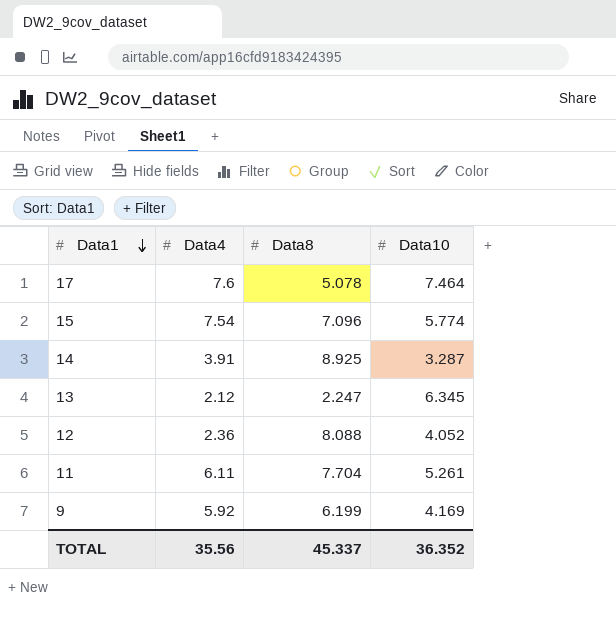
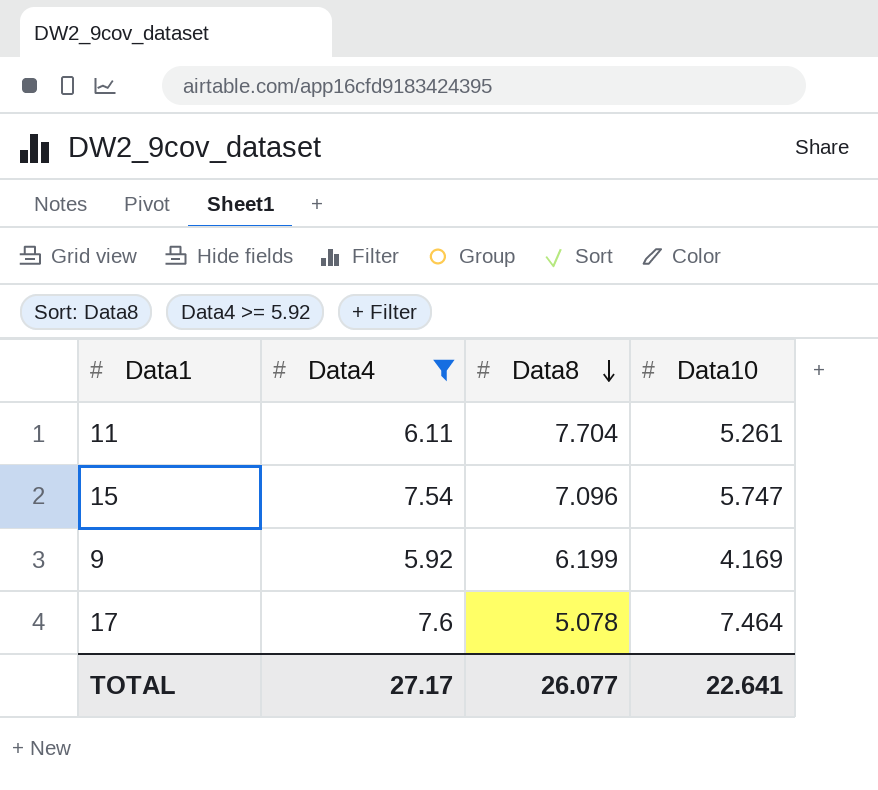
filter: none -> Data4 >= 5.92
row order: Data1 descending -> Data8 descending
15 | Data10: 5.774 -> 5.747
TOTAL | Data4: 35.56 -> 27.17
TOTAL | Data8: 45.337 -> 26.077
TOTAL | Data10: 36.352 -> 22.641

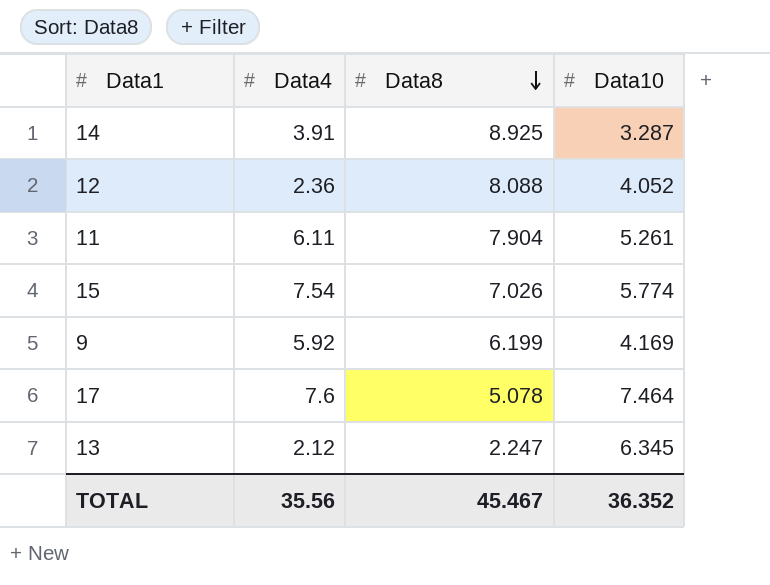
filter: Data4 >= 5.92 -> none
11 | Data8: 7.704 -> 7.904
15 | Data8: 7.096 -> 7.026
15 | Data10: 5.747 -> 5.774
TOTAL | Data4: 27.17 -> 35.56
TOTAL | Data8: 26.077 -> 45.467
TOTAL | Data10: 22.641 -> 36.352

